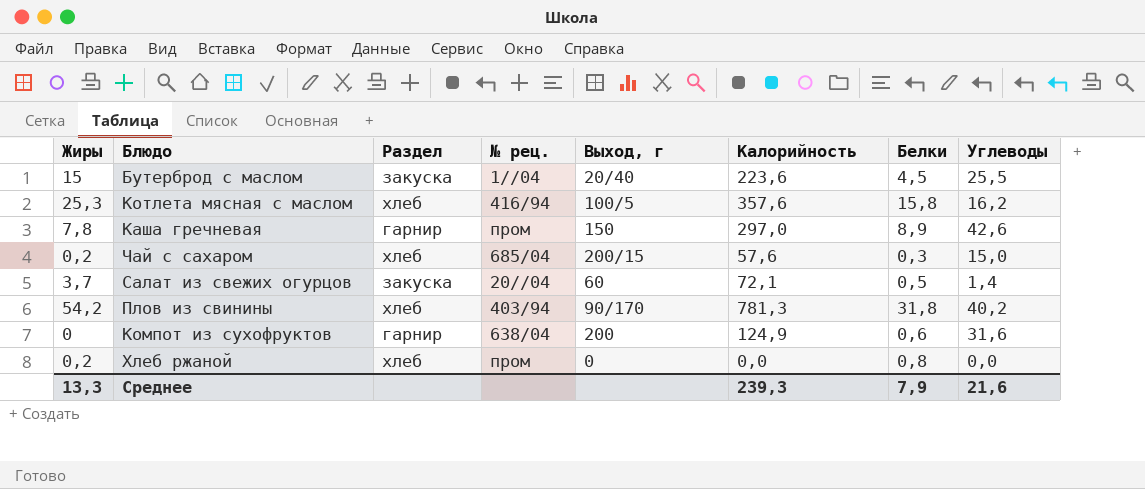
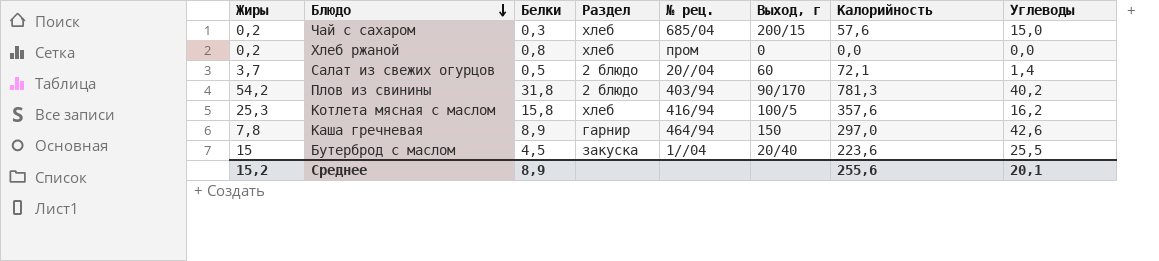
row order: none -> Блюдо descending
column Белки | position: 7 -> 3
row Компот из сухофруктов: 0 | гарнир | 638/04 | 200 | 124,9 | 0,6 | 31,6 -> none
Салат из свежих огурцов | Раздел: закуска -> 2 блюдо
Плов из свинины | Раздел: хлеб -> 2 блюдо
Каша гречневая | № рец.: пром -> 464/94
Среднее | Жиры: 13,3 -> 15,2
Среднее | Белки: 7,9 -> 8,9
Среднее | Калорийность: 239,3 -> 255,6
Среднее | Углеводы: 21,6 -> 20,1

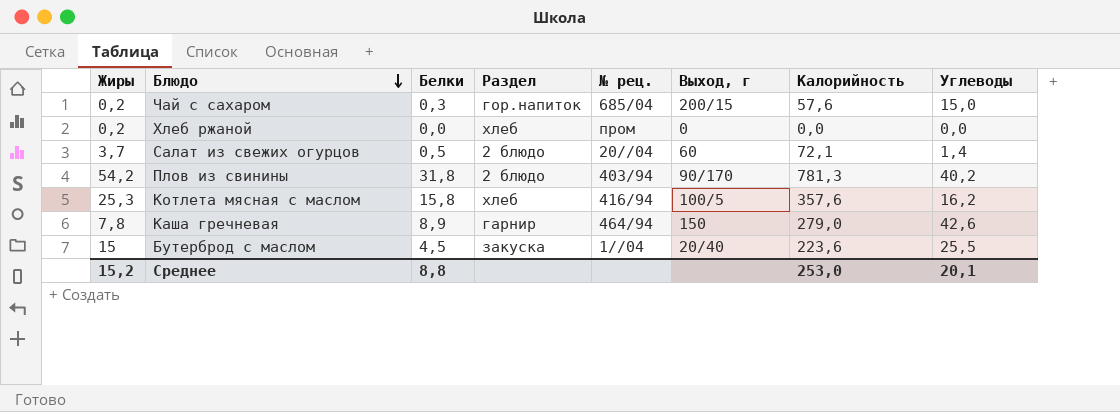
Чай с сахаром | Раздел: хлеб -> гор.напиток
Хлеб ржаной | Белки: 0,8 -> 0,0
Каша гречневая | Калорийность: 297,0 -> 279,0
Среднее | Белки: 8,9 -> 8,8
Среднее | Калорийность: 255,6 -> 253,0

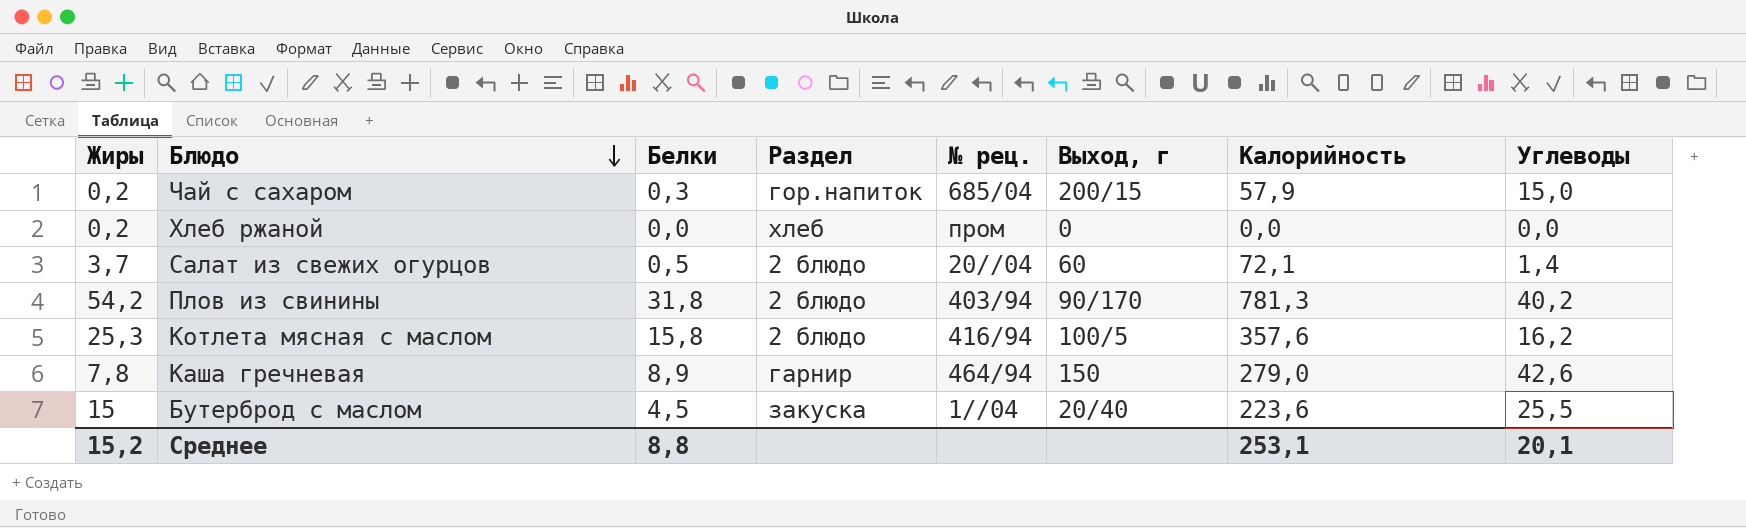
Чай с сахаром | Калорийность: 57,6 -> 57,9
Котлета мясная с маслом | Раздел: хлеб -> 2 блюдо
Среднее | Калорийность: 253,0 -> 253,1

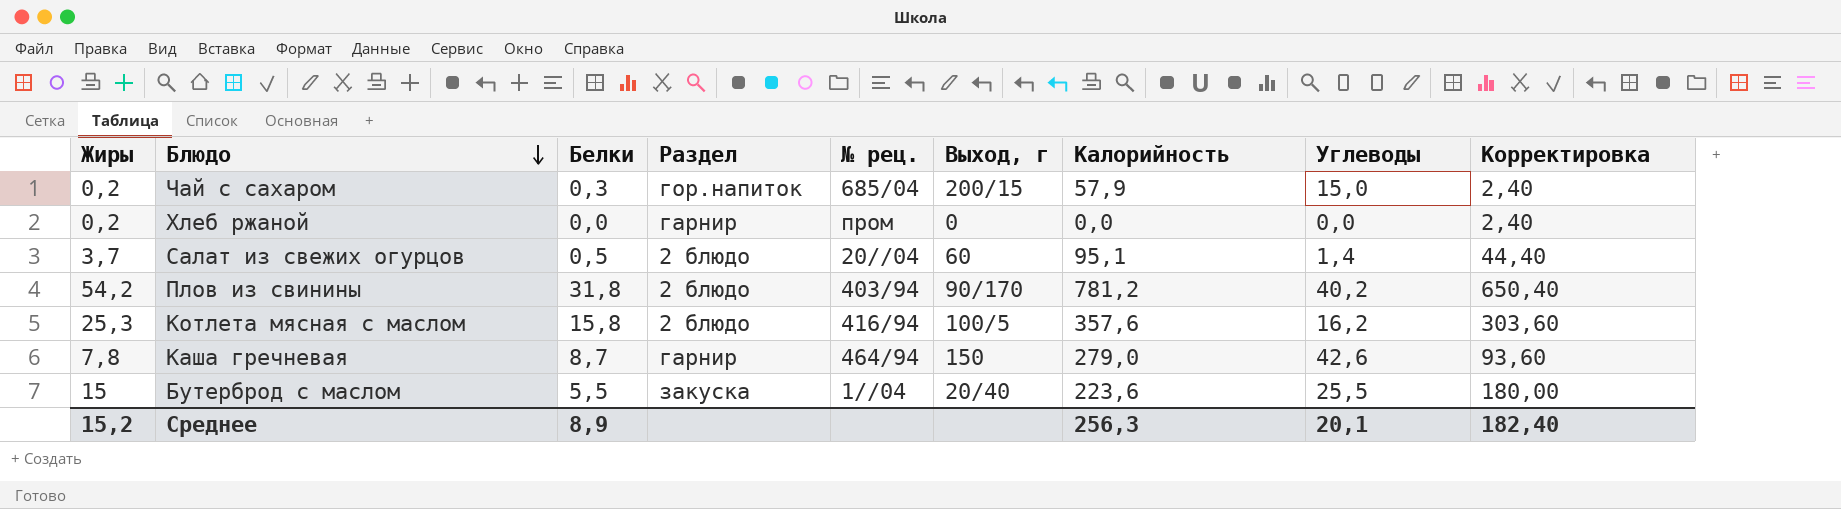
column Корректировка | formula: none -> [Жиры] * 12
Хлеб ржаной | Раздел: хлеб -> гарнир
Салат из свежих огурцов | Калорийность: 72,1 -> 95,1
Плов из свинины | Калорийность: 781,3 -> 781,2
Каша гречневая | Белки: 8,9 -> 8,7
Бутерброд с маслом | Белки: 4,5 -> 5,5
Среднее | Белки: 8,8 -> 8,9
Среднее | Калорийность: 253,1 -> 256,3

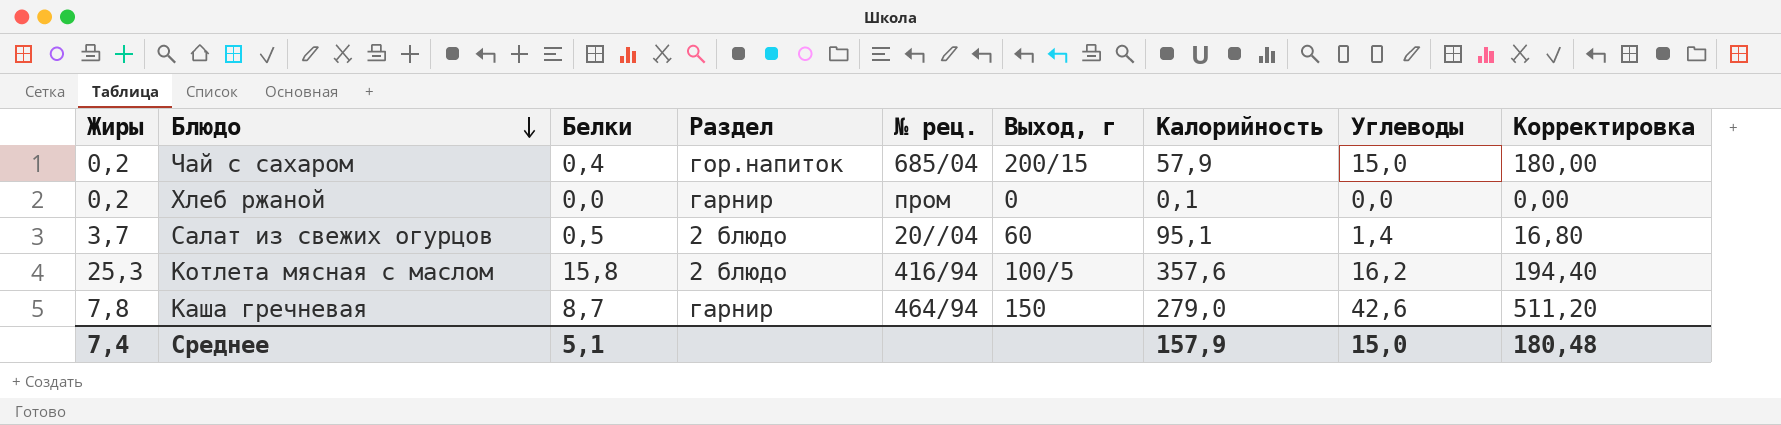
column Корректировка | formula: [Жиры] * 12 -> [Углеводы] * 12
row Плов из свинины: 54,2 | 31,8 | 2 блюдо | 403/94 | 90/170 | 781,2 | 40,2 | 650,40 -> none
row Бутерброд с маслом: 15 | 5,5 | закуска | 1//04 | 20/40 | 223,6 | 25,5 | 180,00 -> none
Чай с сахаром | Белки: 0,3 -> 0,4
Хлеб ржаной | Калорийность: 0,0 -> 0,1
Среднее | Жиры: 15,2 -> 7,4
Среднее | Белки: 8,9 -> 5,1
Среднее | Калорийность: 256,3 -> 157,9
Среднее | Углеводы: 20,1 -> 15,0
Среднее | Корректировка: 182,40 -> 180,48

